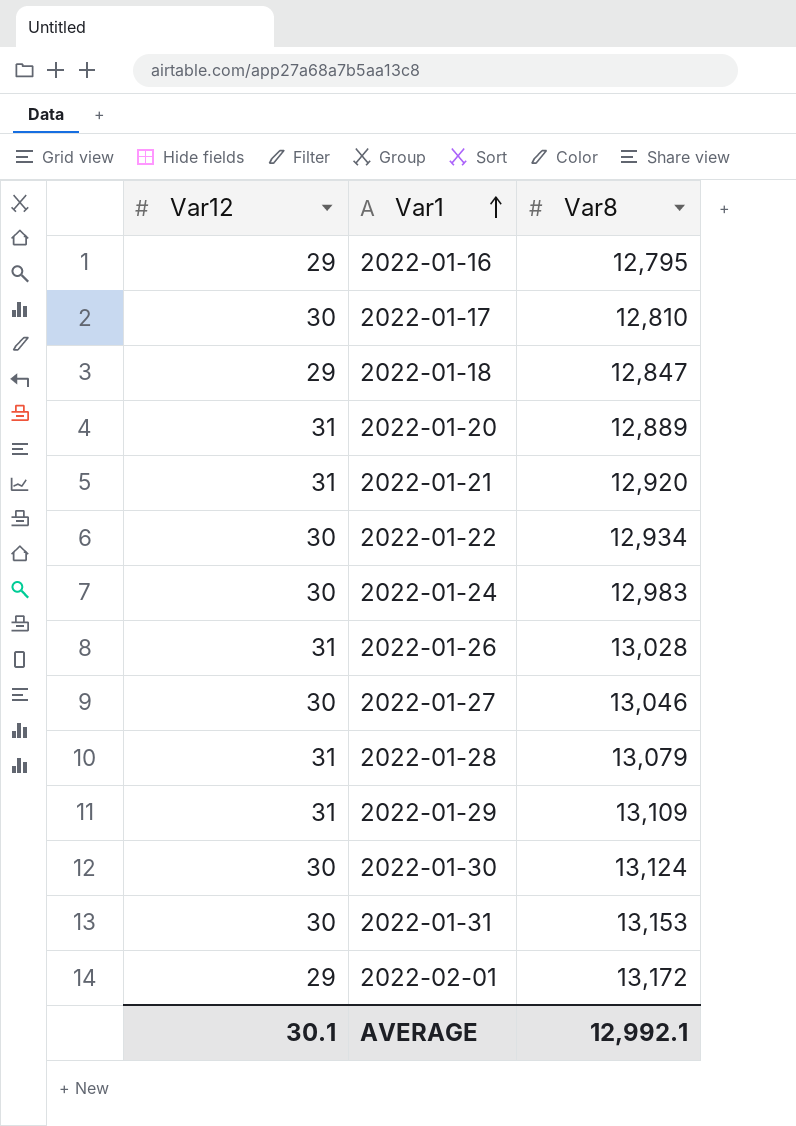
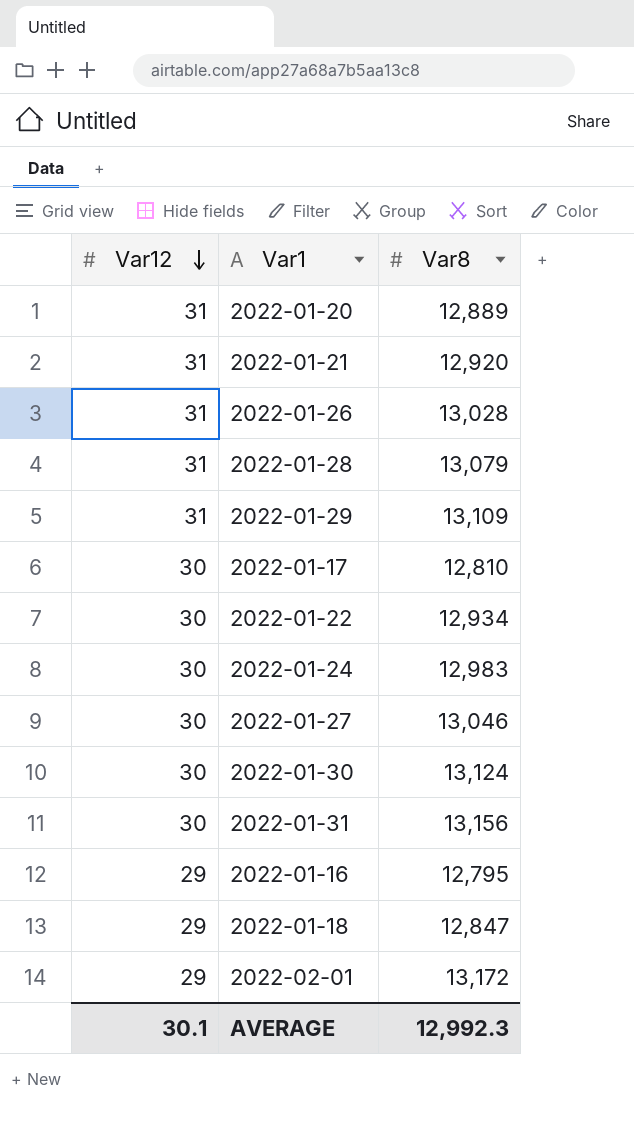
row order: Var1 ascending -> Var12 descending
2022-01-31 | Var8: 13,153 -> 13,156
AVERAGE | Var8: 12,992.1 -> 12,992.3

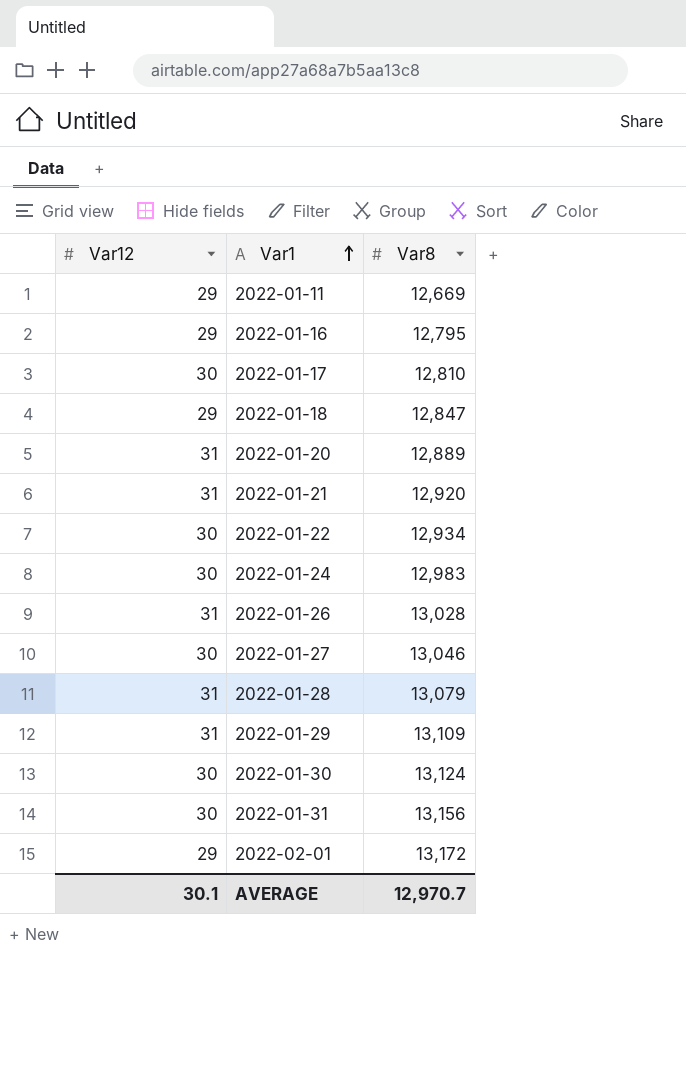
row order: Var12 descending -> Var1 ascending
row 2022-01-11: none -> 29 | 12,669
AVERAGE | Var8: 12,992.3 -> 12,970.7

